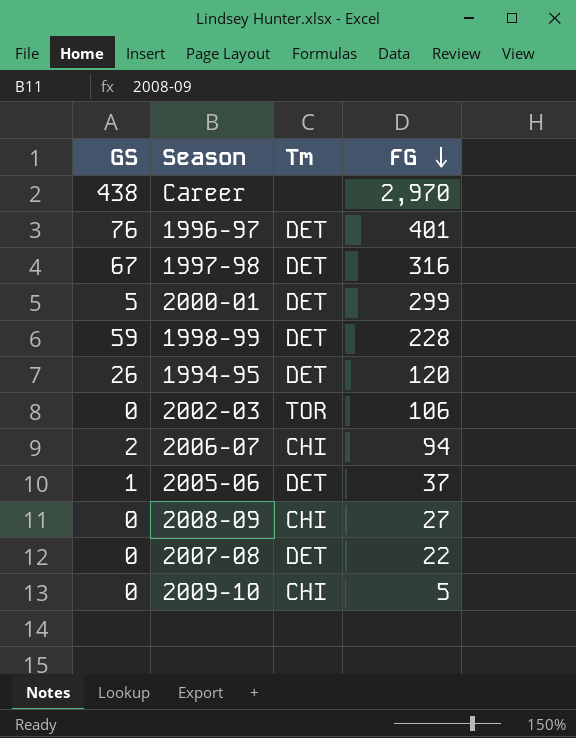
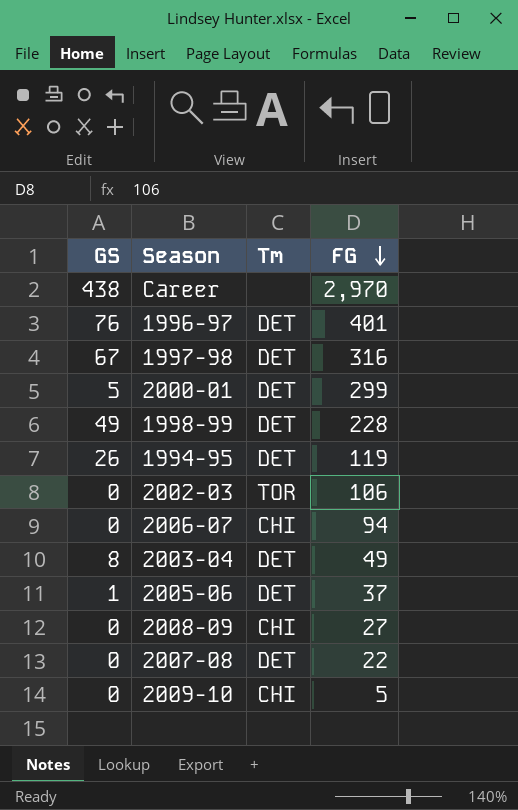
1998-99 | GS: 59 -> 49
1994-95 | FG: 120 -> 119
2006-07 | GS: 2 -> 0
row 2003-04: none -> 8 | DET | 49

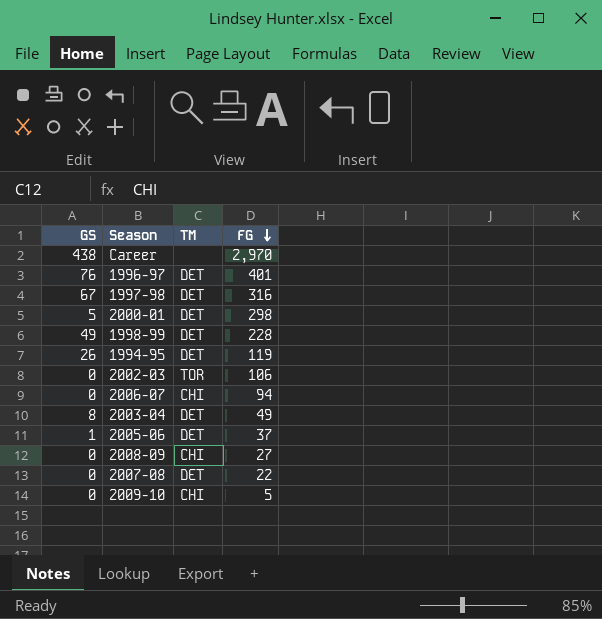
column name: Tm -> TM
2000-01 | FG: 299 -> 298

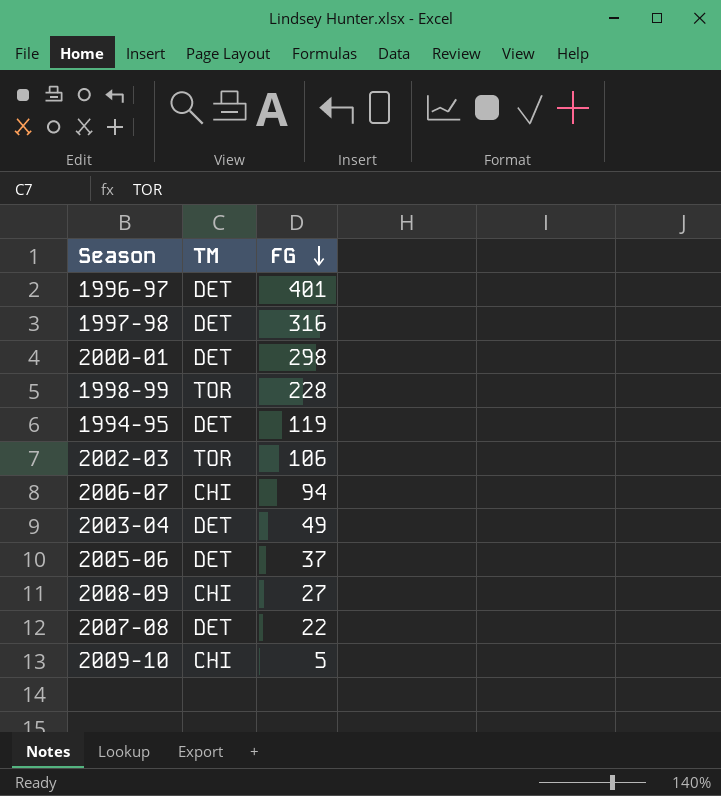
column GS | position: 1 -> none
row Career: 438 | none | 2,970 -> none
1998-99 | TM: DET -> TOR

